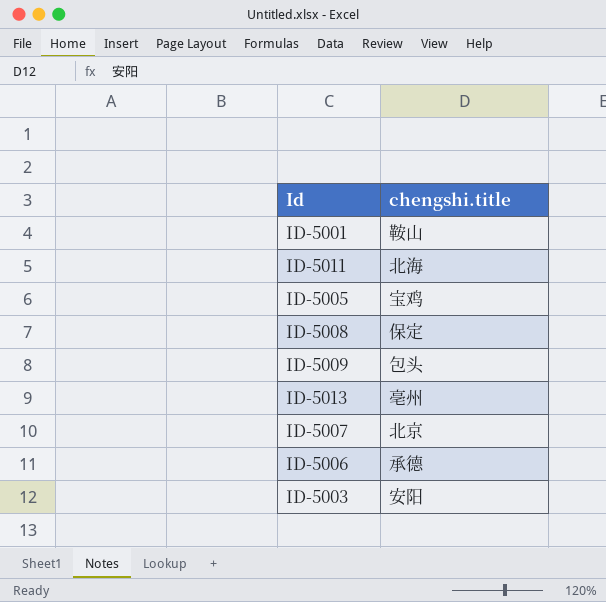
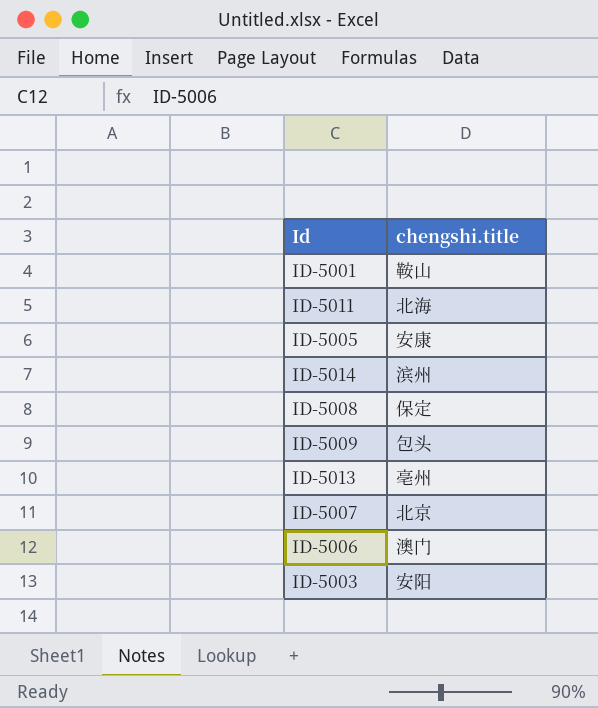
ID-5005 | chengshi.title: 宝鸡 -> 安康
row ID-5014: none -> 滨州
ID-5006 | chengshi.title: 承德 -> 澳门

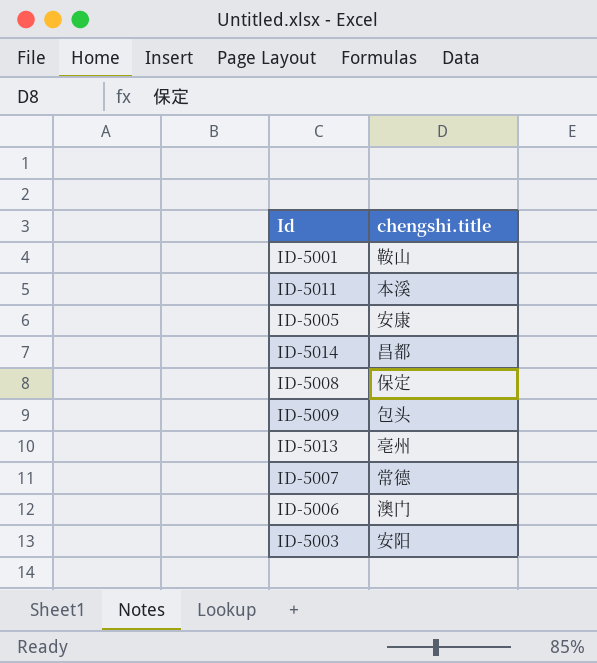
ID-5011 | chengshi.title: 北海 -> 本溪
ID-5014 | chengshi.title: 滨州 -> 昌都
ID-5007 | chengshi.title: 北京 -> 常德

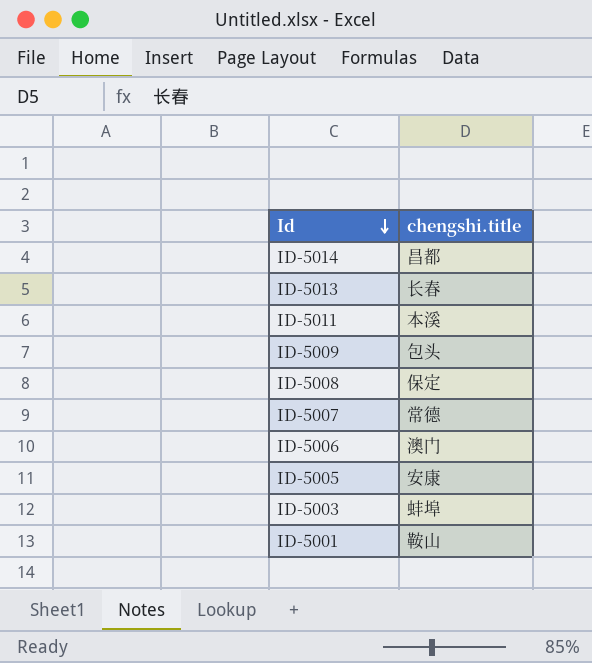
row order: none -> Id descending
ID-5013 | chengshi.title: 亳州 -> 长春
ID-5003 | chengshi.title: 安阳 -> 蚌埠

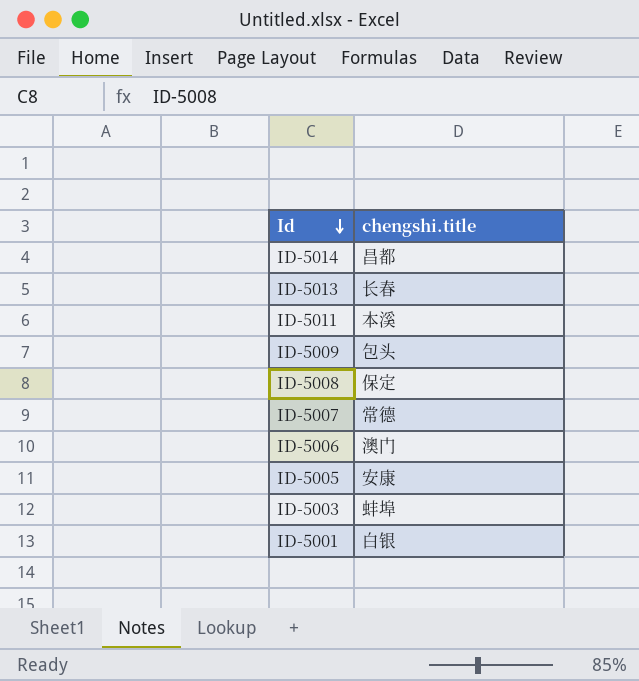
ID-5001 | chengshi.title: 鞍山 -> 白银

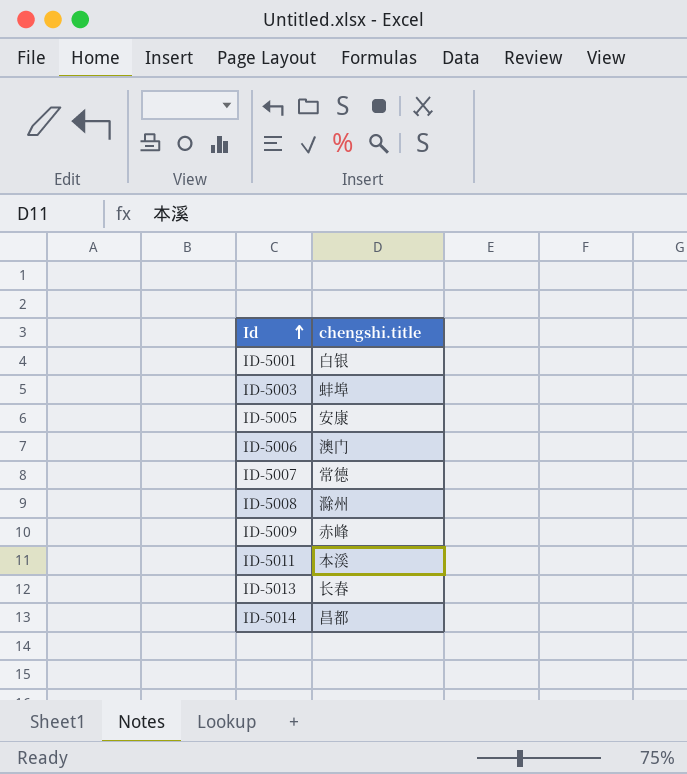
row order: Id descending -> Id ascending
ID-5008 | chengshi.title: 保定 -> 滁州
ID-5009 | chengshi.title: 包头 -> 赤峰

